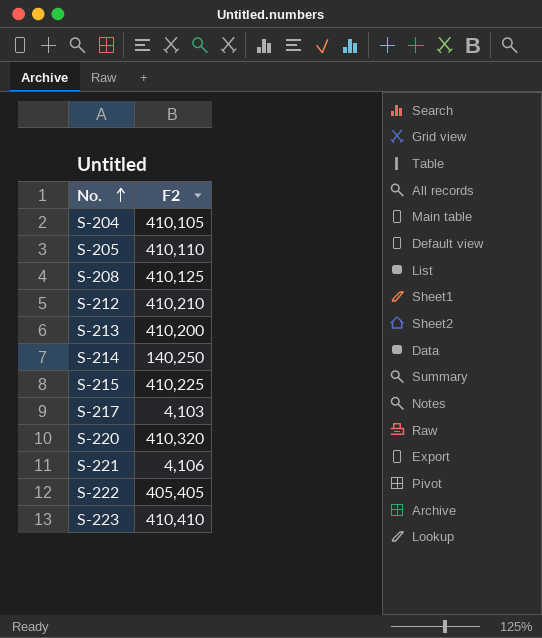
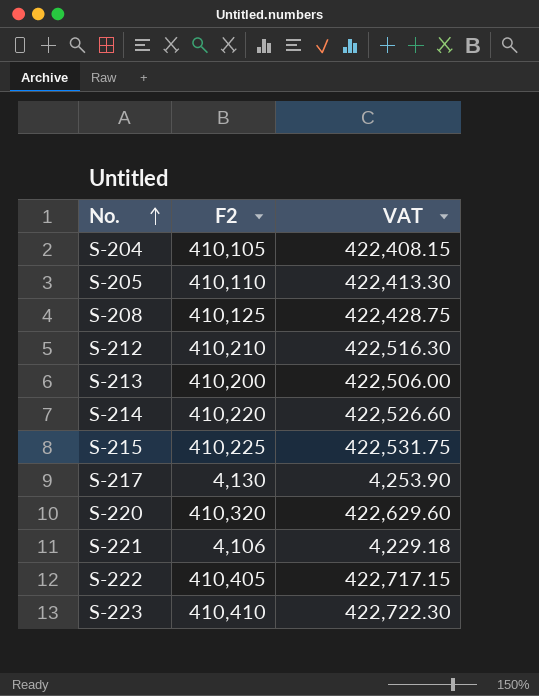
column VAT | formula: none -> [F2] * 1.03
S-214 | F2: 140,250 -> 410,220
S-217 | F2: 4,103 -> 4,130
S-222 | F2: 405,405 -> 410,405

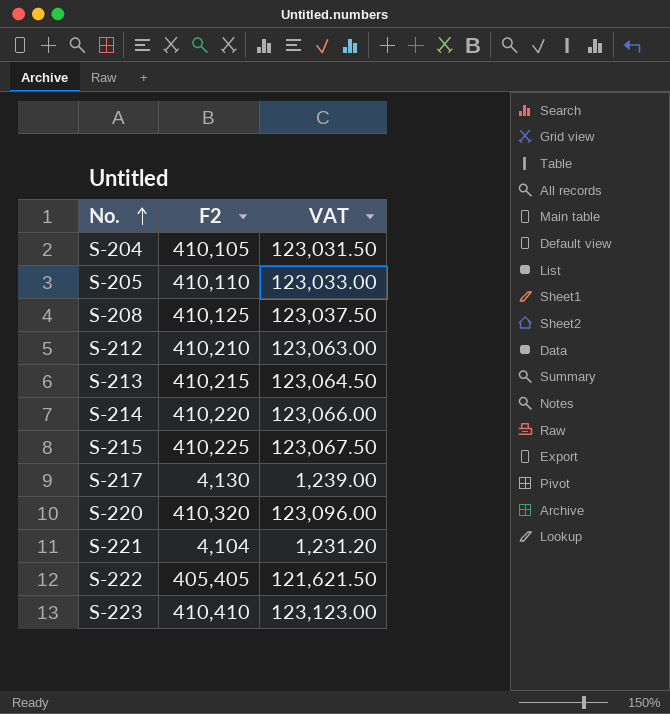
column VAT | formula: [F2] * 1.03 -> [F2] * 0.3
S-213 | F2: 410,200 -> 410,215
S-221 | F2: 4,106 -> 4,104
S-222 | F2: 410,405 -> 405,405

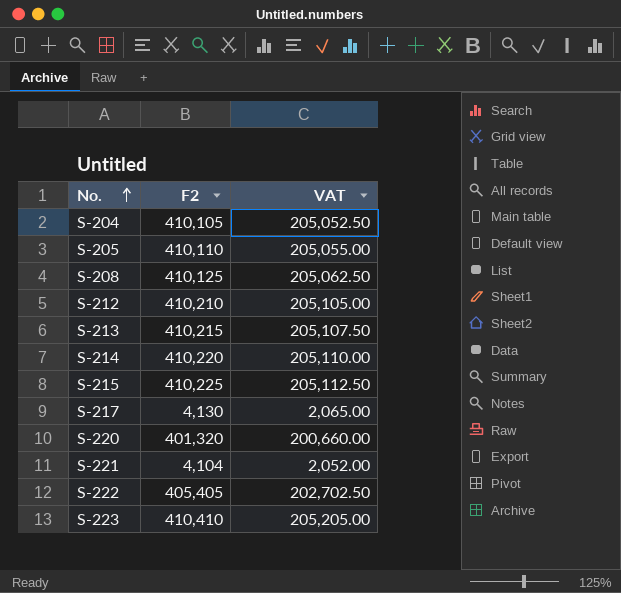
column VAT | formula: [F2] * 0.3 -> [F2] * 0.5
S-220 | F2: 410,320 -> 401,320

